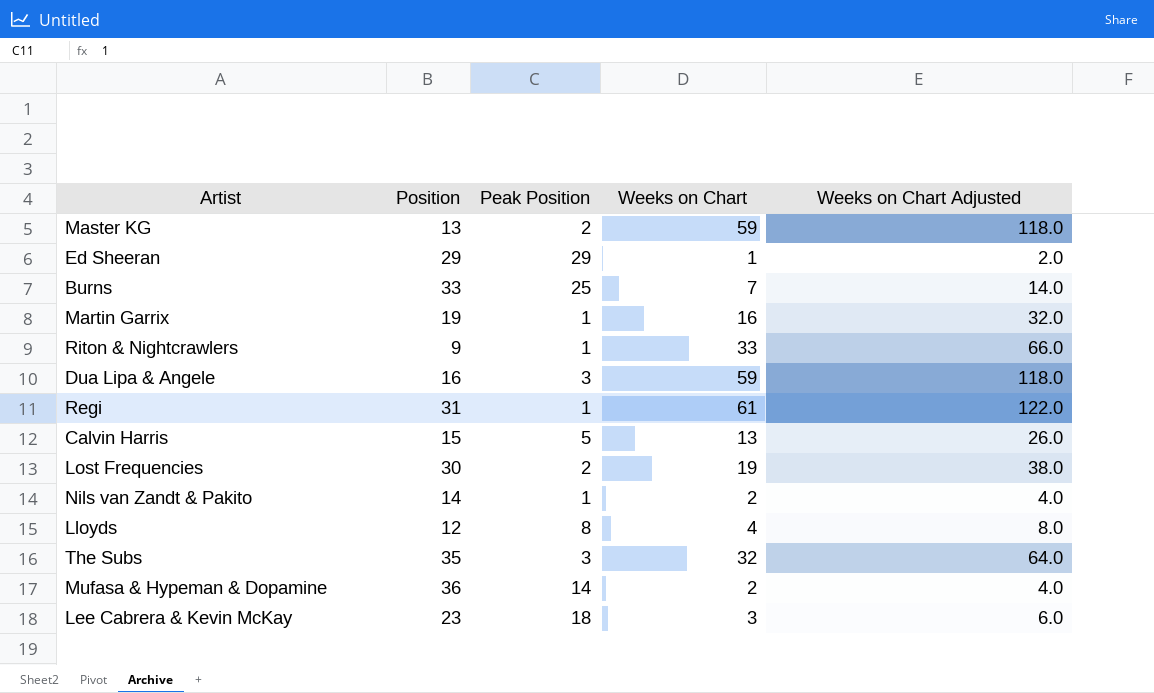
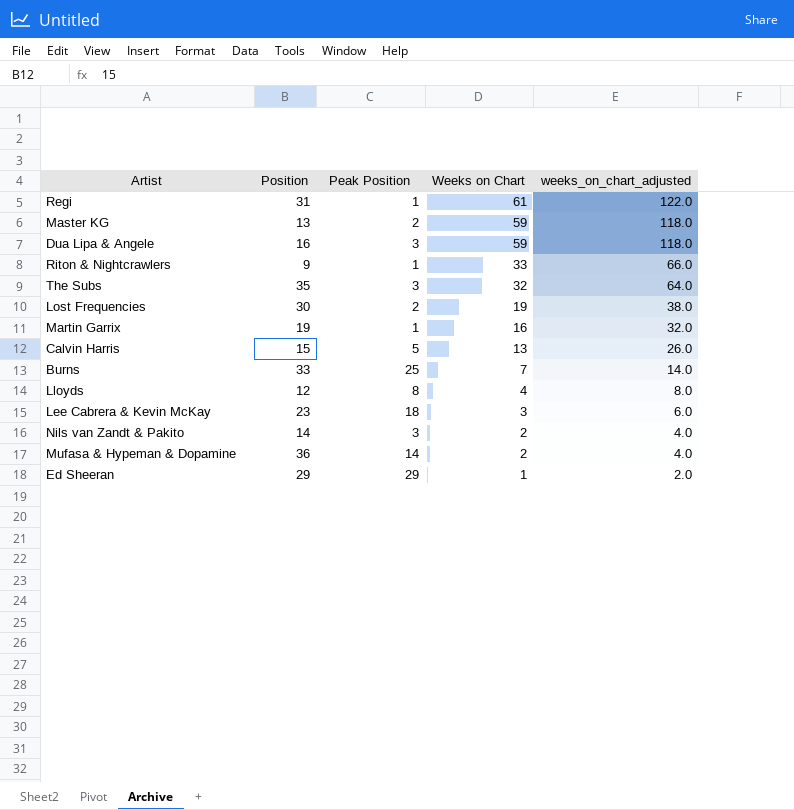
row order: none -> Weeks on Chart descending
column name: Weeks on Chart Adjusted -> weeks_on_chart_adjusted
Nils van Zandt & Pakito | Peak Position: 1 -> 3

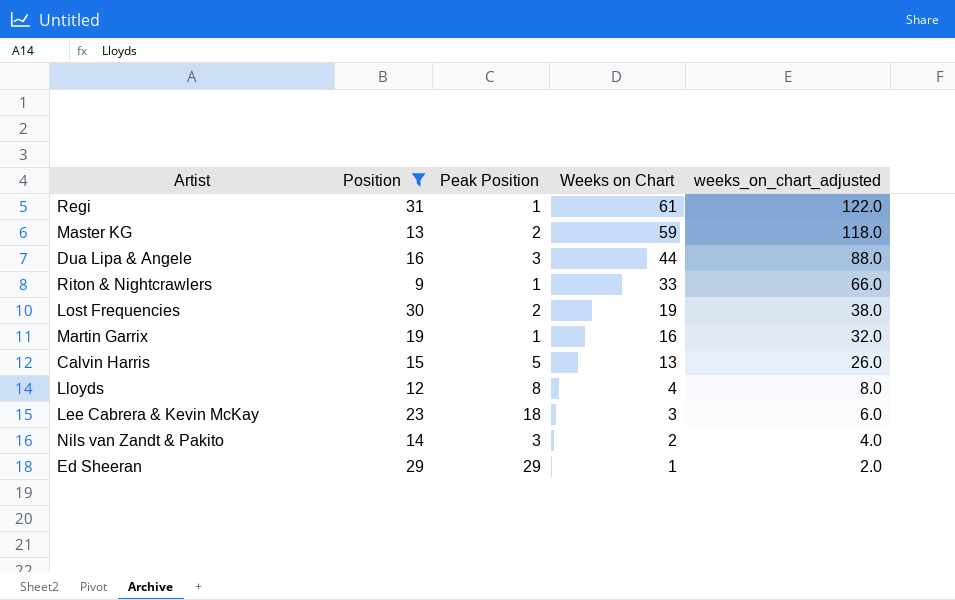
filter: none -> Position <= 31
Dua Lipa & Angele | Weeks on Chart: 59 -> 44
Dua Lipa & Angele | weeks_on_chart_adjusted: 118.0 -> 88.0

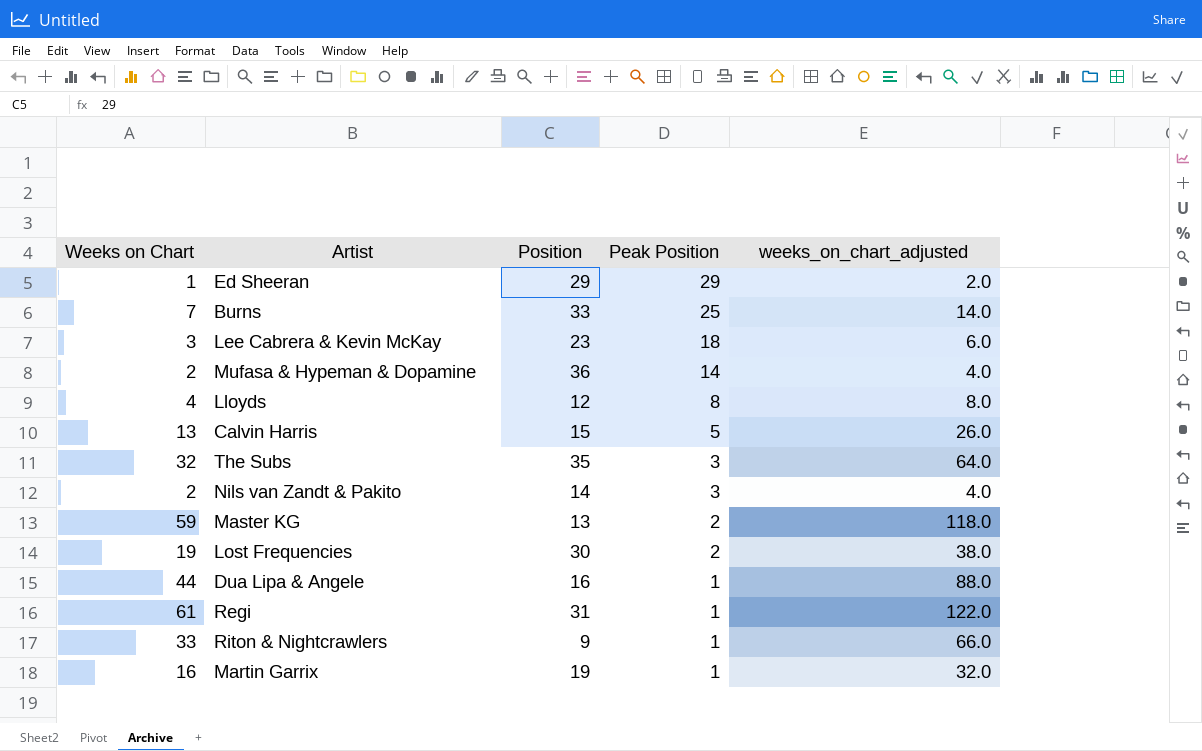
filter: Position <= 31 -> none
row order: Weeks on Chart descending -> Peak Position descending
column Weeks on Chart | position: 4 -> 1
Dua Lipa & Angele | Peak Position: 3 -> 1

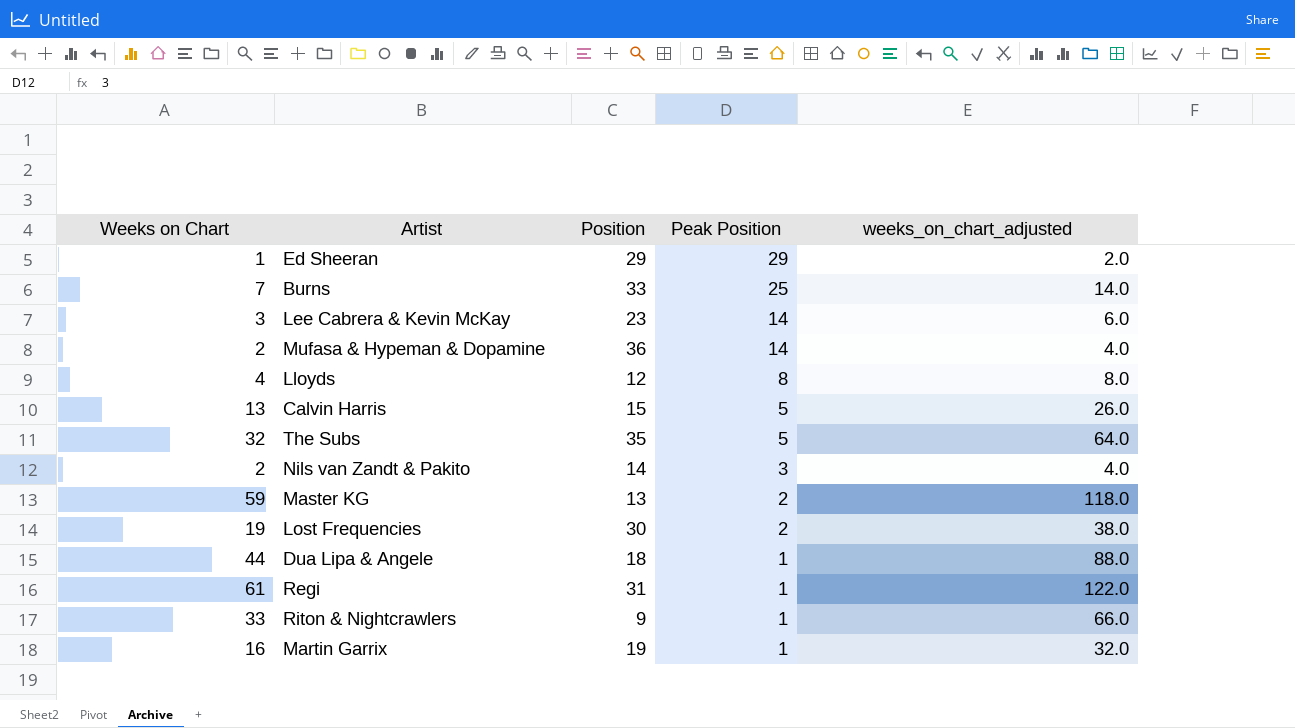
Lee Cabrera & Kevin McKay | Peak Position: 18 -> 14
The Subs | Peak Position: 3 -> 5
Dua Lipa & Angele | Position: 16 -> 18

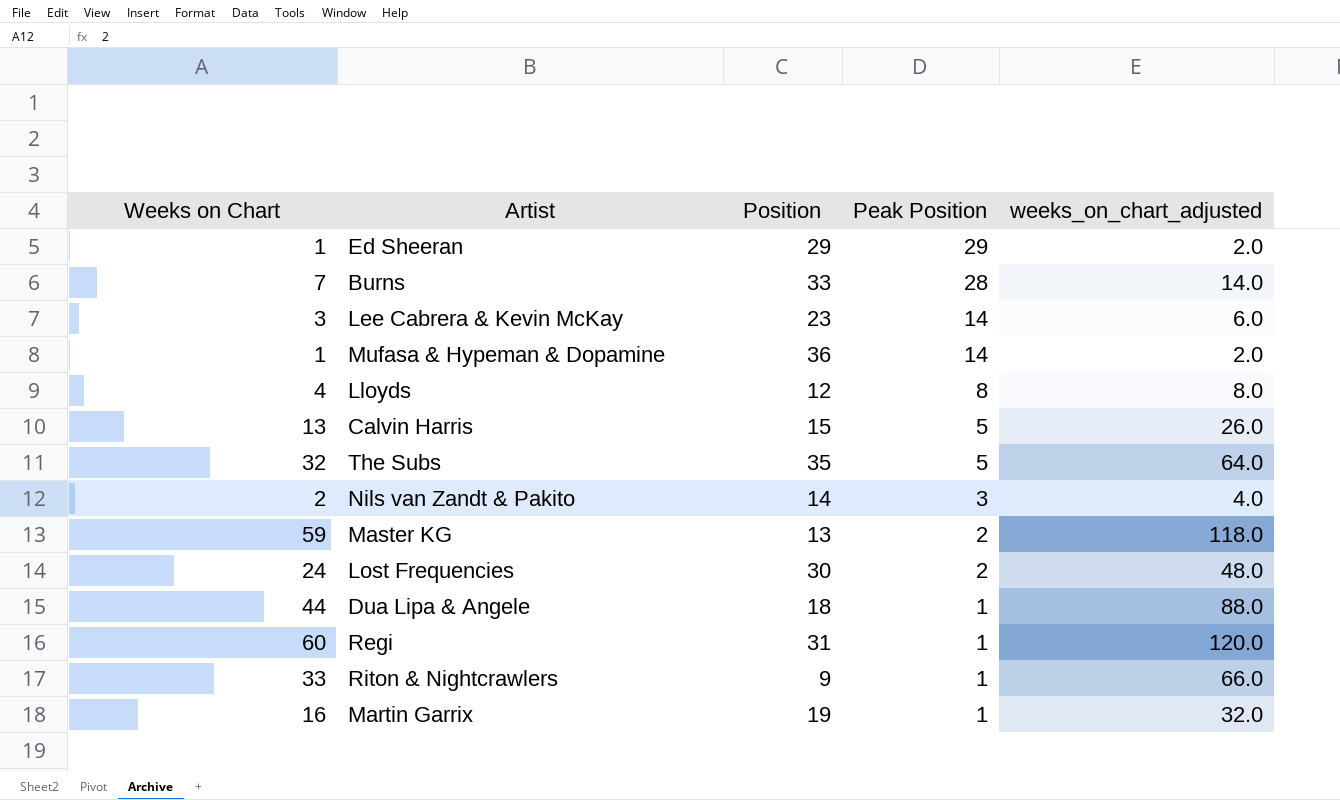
Burns | Peak Position: 25 -> 28
Mufasa & Hypeman & Dopamine | Weeks on Chart: 2 -> 1
Mufasa & Hypeman & Dopamine | weeks_on_chart_adjusted: 4.0 -> 2.0
Lost Frequencies | Weeks on Chart: 19 -> 24
Lost Frequencies | weeks_on_chart_adjusted: 38.0 -> 48.0
Regi | Weeks on Chart: 61 -> 60
Regi | weeks_on_chart_adjusted: 122.0 -> 120.0

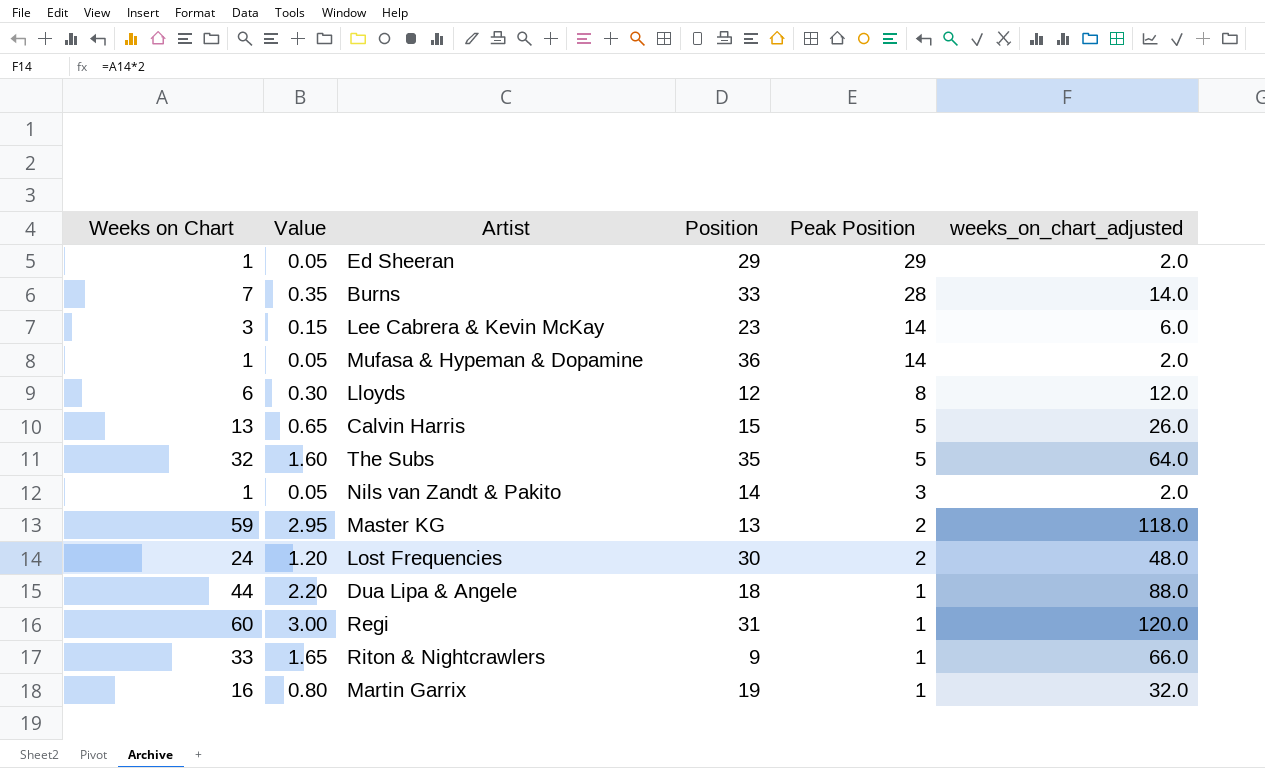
column Value | formula: none -> [Weeks on Chart] * 0.05
Lloyds | Weeks on Chart: 4 -> 6
Lloyds | weeks_on_chart_adjusted: 8.0 -> 12.0
Nils van Zandt & Pakito | Weeks on Chart: 2 -> 1
Nils van Zandt & Pakito | weeks_on_chart_adjusted: 4.0 -> 2.0

